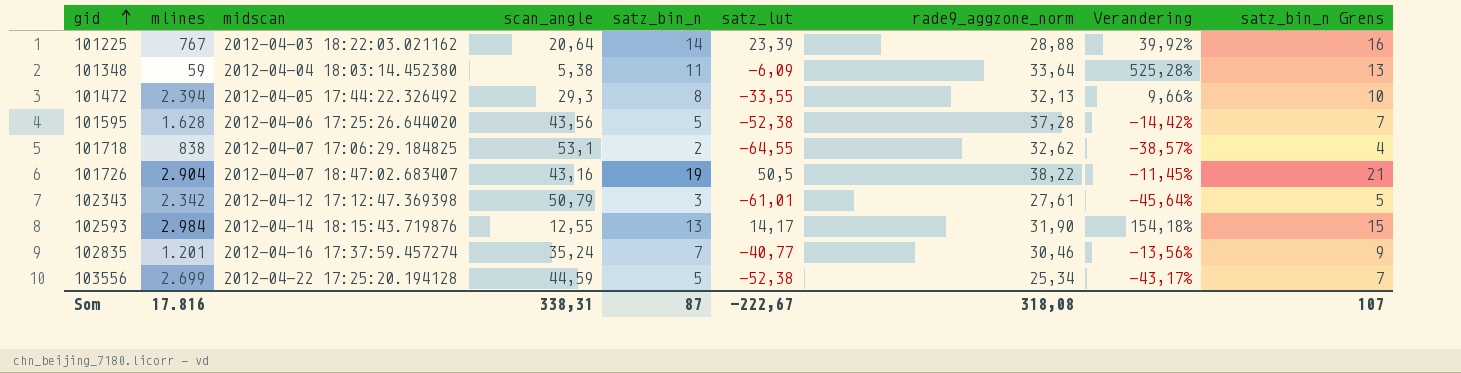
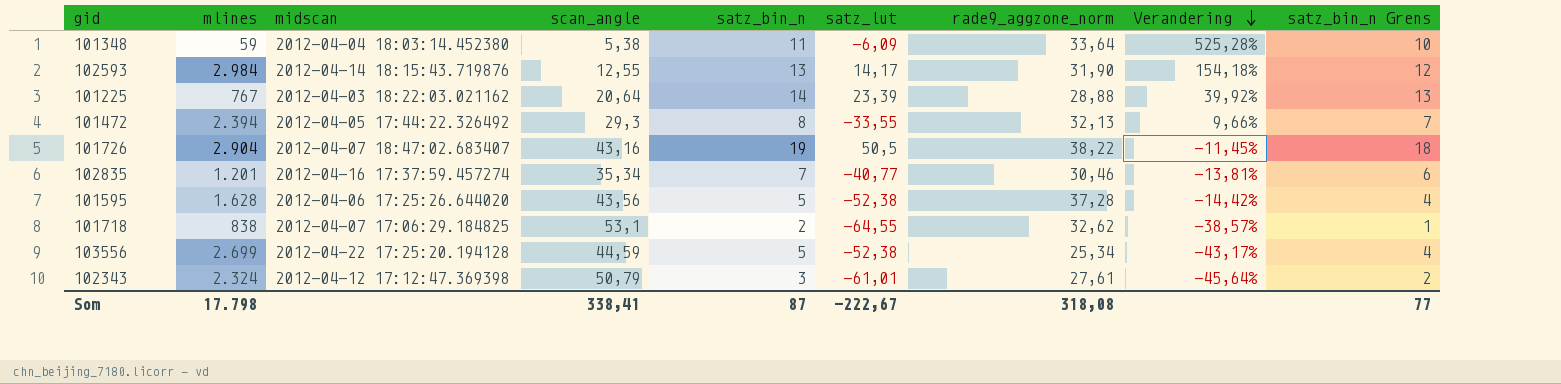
row order: gid ascending -> Verandering descending
column satz_bin_n Grens | formula: [satz_bin_n] + 2 -> [satz_bin_n] - 1
102835 | scan_angle: 35,24 -> 35,34
102835 | Verandering: -13,56% -> -13,81%
102343 | mlines: 2.342 -> 2.324
Som | mlines: 17.816 -> 17.798
Som | scan_angle: 338,31 -> 338,41
Som | satz_bin_n Grens: 107 -> 77

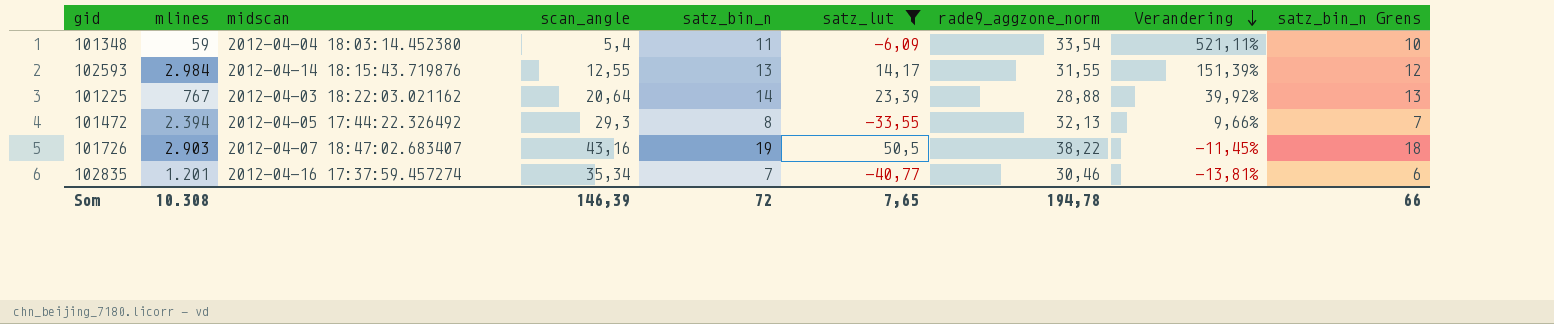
filter: none -> satz_lut >= -40,77
101348 | scan_angle: 5,38 -> 5,4
101348 | rade9_aggzone_norm: 33,64 -> 33,54
101348 | Verandering: 525,28% -> 521,11%
102593 | rade9_aggzone_norm: 31,90 -> 31,55
102593 | Verandering: 154,18% -> 151,39%
101726 | mlines: 2.904 -> 2.903
Som | mlines: 17.798 -> 10.308
Som | scan_angle: 338,41 -> 146,39
Som | satz_bin_n: 87 -> 72
Som | satz_lut: -222,67 -> 7,65
Som | rade9_aggzone_norm: 318,08 -> 194,78
Som | satz_bin_n Grens: 77 -> 66

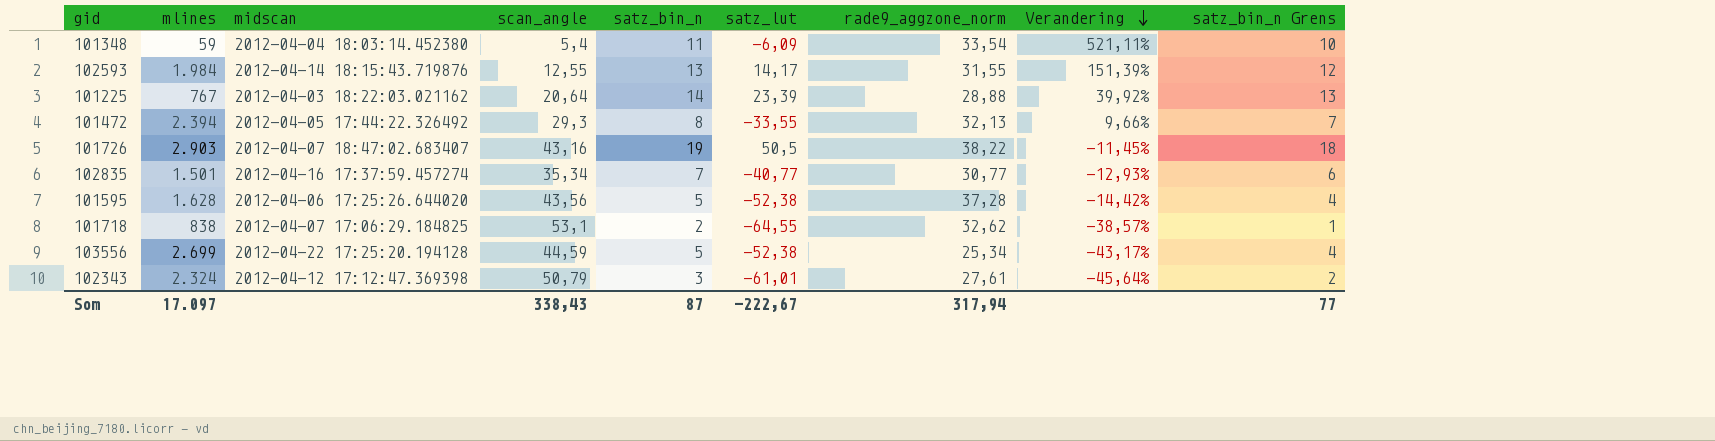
filter: satz_lut >= -40,77 -> none
102593 | mlines: 2.984 -> 1.984
102835 | mlines: 1.201 -> 1.501
102835 | rade9_aggzone_norm: 30,46 -> 30,77
102835 | Verandering: -13,81% -> -12,93%
Som | mlines: 10.308 -> 17.097
Som | scan_angle: 146,39 -> 338,43
Som | satz_bin_n: 72 -> 87
Som | satz_lut: 7,65 -> -222,67
Som | rade9_aggzone_norm: 194,78 -> 317,94
Som | satz_bin_n Grens: 66 -> 77

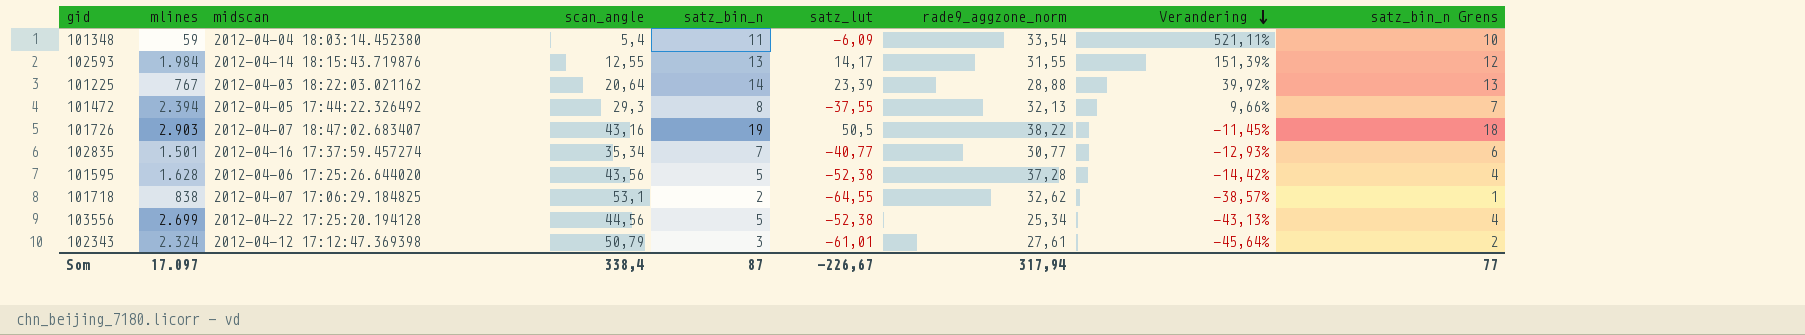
101472 | satz_lut: -33,55 -> -37,55
103556 | scan_angle: 44,59 -> 44,56
103556 | Verandering: -43,17% -> -43,13%
Som | scan_angle: 338,43 -> 338,4
Som | satz_lut: -222,67 -> -226,67

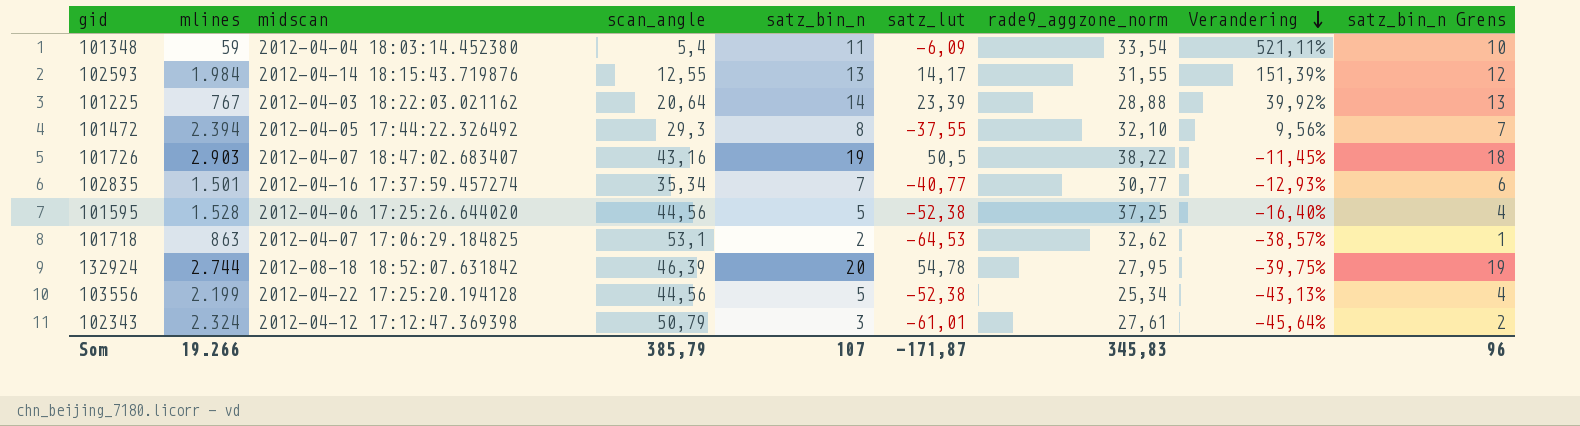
101472 | rade9_aggzone_norm: 32,13 -> 32,10
101472 | Verandering: 9,66% -> 9,56%
101595 | mlines: 1.628 -> 1.528
101595 | scan_angle: 43,56 -> 44,56
101595 | rade9_aggzone_norm: 37,28 -> 37,25
101595 | Verandering: -14,42% -> -16,40%
101718 | mlines: 838 -> 863
101718 | satz_lut: -64,55 -> -64,53
row 132924: none -> 2.744 | 2012-08-18 18:52:07.631842 | 46,39 | 20 | 54,78 | 27,95 | -39,75% | 19
103556 | mlines: 2.699 -> 2.199
Som | mlines: 17.097 -> 19.266
Som | scan_angle: 338,4 -> 385,79
Som | satz_bin_n: 87 -> 107
Som | satz_lut: -226,67 -> -171,87
Som | rade9_aggzone_norm: 317,94 -> 345,83
Som | satz_bin_n Grens: 77 -> 96

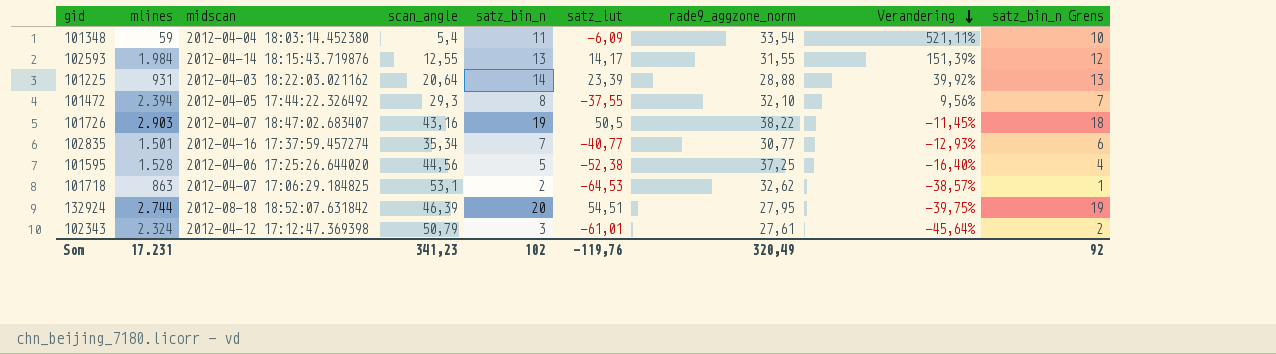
row 103556: 2.199 | 2012-04-22 17:25:20.194128 | 44,56 | 5 | -52,38 | 25,34 | -43,13% | 4 -> none
101225 | mlines: 767 -> 931
132924 | satz_lut: 54,78 -> 54,51
Som | mlines: 19.266 -> 17.231
Som | scan_angle: 385,79 -> 341,23
Som | satz_bin_n: 107 -> 102
Som | satz_lut: -171,87 -> -119,76
Som | rade9_aggzone_norm: 345,83 -> 320,49
Som | satz_bin_n Grens: 96 -> 92

